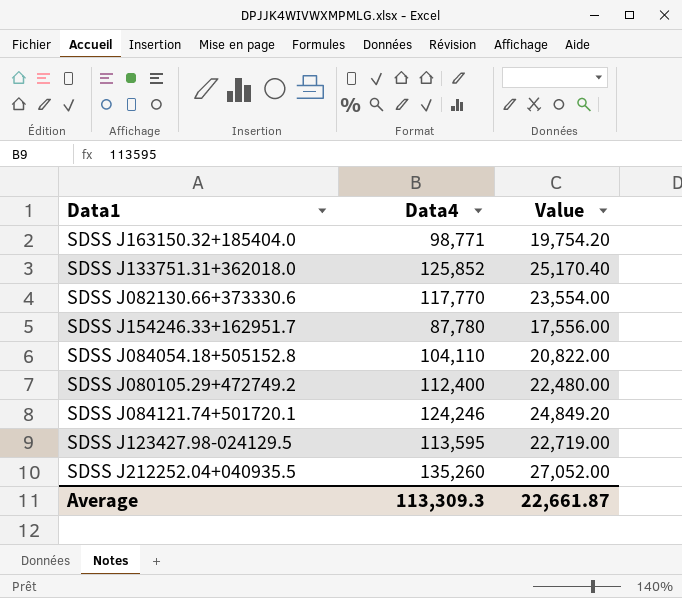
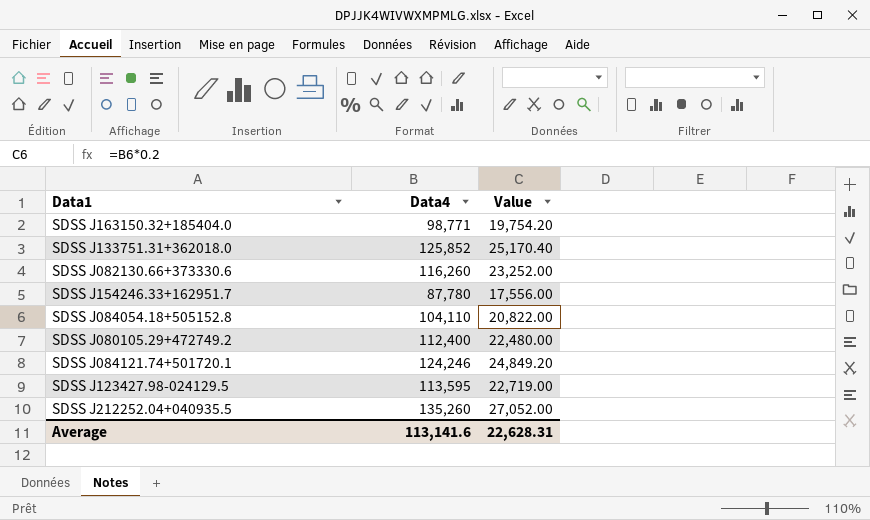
SDSS J082130.66+373330.6 | Data4: 117,770 -> 116,260
SDSS J082130.66+373330.6 | Value: 23,554.00 -> 23,252.00
Average | Data4: 113,309.3 -> 113,141.6
Average | Value: 22,661.87 -> 22,628.31

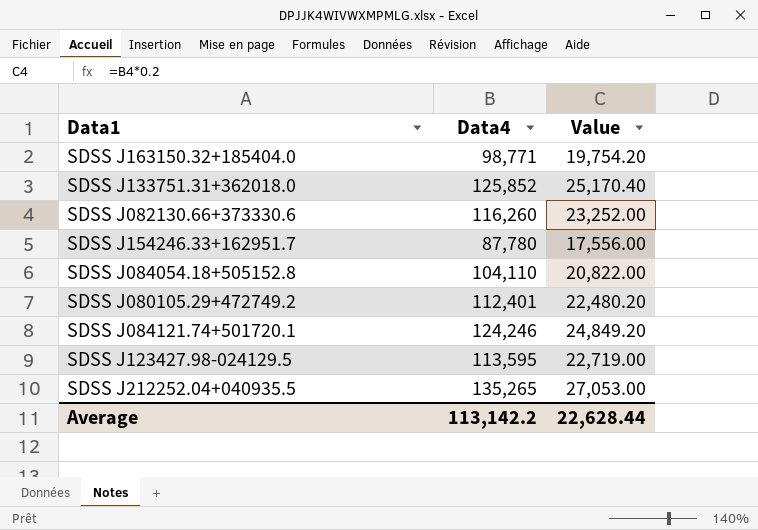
SDSS J080105.29+472749.2 | Data4: 112,400 -> 112,401
SDSS J080105.29+472749.2 | Value: 22,480.00 -> 22,480.20
SDSS J212252.04+040935.5 | Data4: 135,260 -> 135,265
SDSS J212252.04+040935.5 | Value: 27,052.00 -> 27,053.00
Average | Data4: 113,141.6 -> 113,142.2
Average | Value: 22,628.31 -> 22,628.44

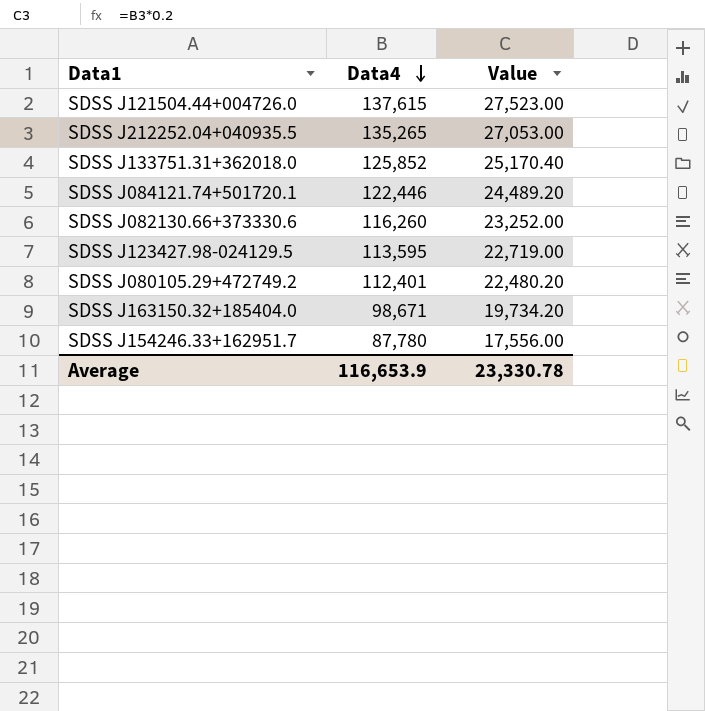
row order: none -> Data4 descending
row SDSS J084054.18+505152.8: 104,110 | 20,822.00 -> none
row SDSS J121504.44+004726.0: none -> 137,615 | 27,523.00
SDSS J084121.74+501720.1 | Data4: 124,246 -> 122,446
SDSS J084121.74+501720.1 | Value: 24,849.20 -> 24,489.20
SDSS J163150.32+185404.0 | Data4: 98,771 -> 98,671
SDSS J163150.32+185404.0 | Value: 19,754.20 -> 19,734.20
Average | Data4: 113,142.2 -> 116,653.9
Average | Value: 22,628.44 -> 23,330.78

